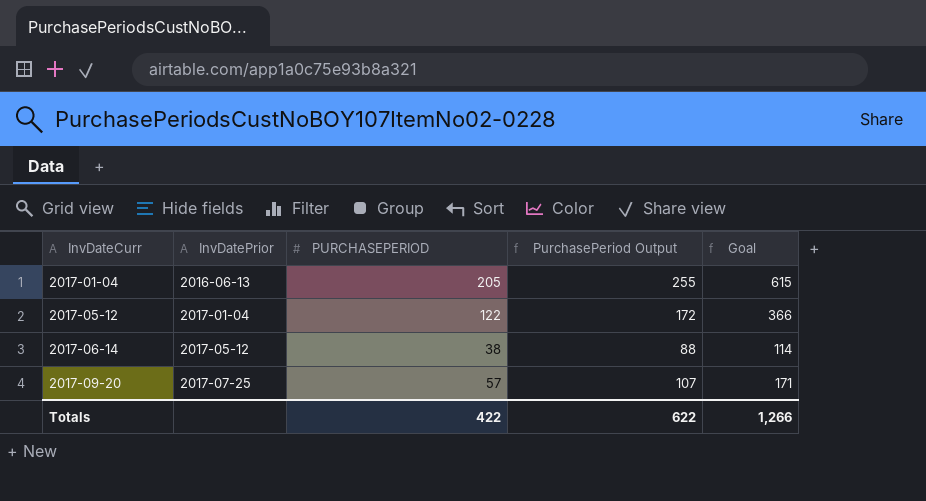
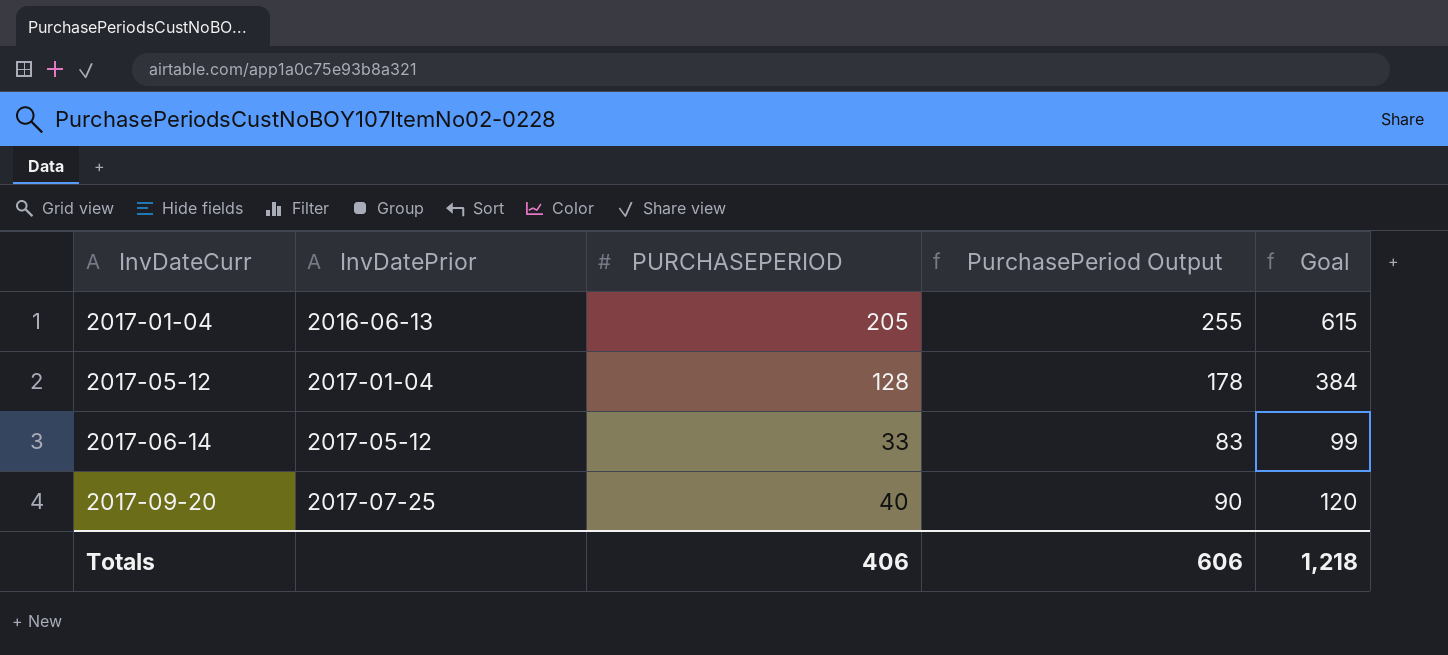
2017-05-12 | PURCHASEPERIOD: 122 -> 128
2017-05-12 | PurchasePeriod Output: 172 -> 178
2017-05-12 | Goal: 366 -> 384
2017-06-14 | PURCHASEPERIOD: 38 -> 33
2017-06-14 | PurchasePeriod Output: 88 -> 83
2017-06-14 | Goal: 114 -> 99
2017-09-20 | PURCHASEPERIOD: 57 -> 40
2017-09-20 | PurchasePeriod Output: 107 -> 90
2017-09-20 | Goal: 171 -> 120
Totals | PURCHASEPERIOD: 422 -> 406
Totals | PurchasePeriod Output: 622 -> 606
Totals | Goal: 1,266 -> 1,218

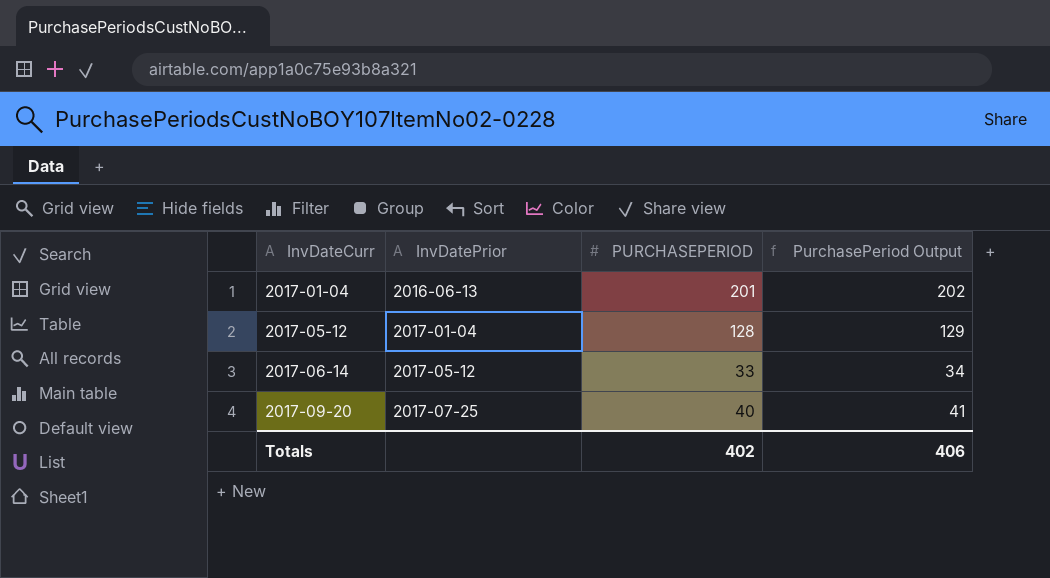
column Goal | formula: [PURCHASEPERIOD] * 3 -> none
column PurchasePeriod Output | formula: [PURCHASEPERIOD] + 50 -> [PURCHASEPERIOD] + 1
2017-01-04 | PURCHASEPERIOD: 205 -> 201
Totals | PURCHASEPERIOD: 406 -> 402
Totals | PurchasePeriod Output: 606 -> 406

